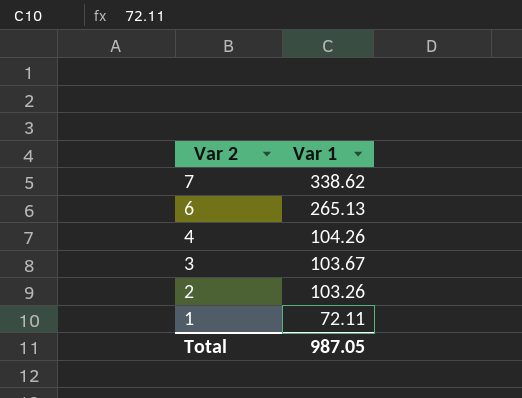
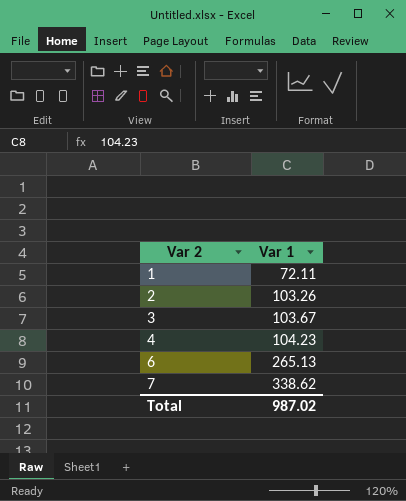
row order: Var 2 descending -> Var 2 ascending
4 | Var 1: 104.26 -> 104.23
Total | Var 1: 987.05 -> 987.02

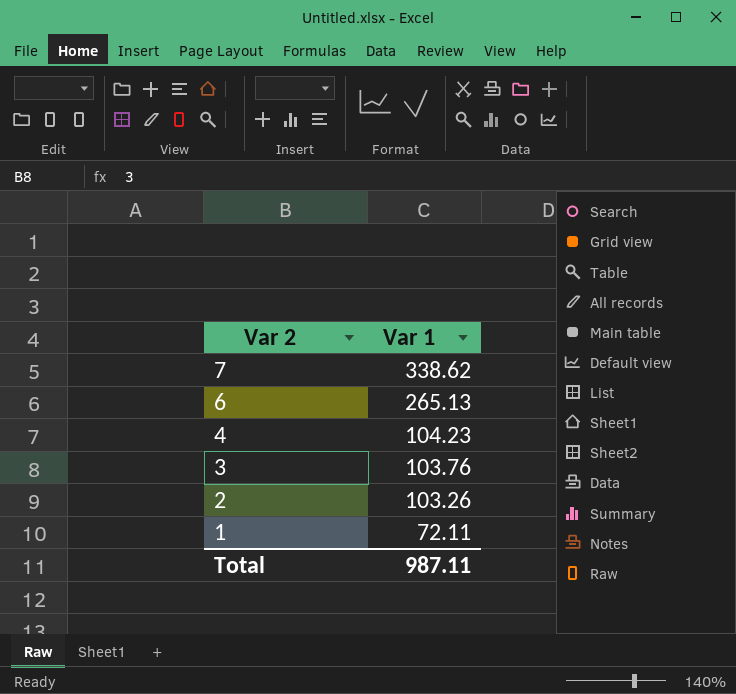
row order: Var 2 ascending -> Var 2 descending
3 | Var 1: 103.67 -> 103.76
Total | Var 1: 987.02 -> 987.11

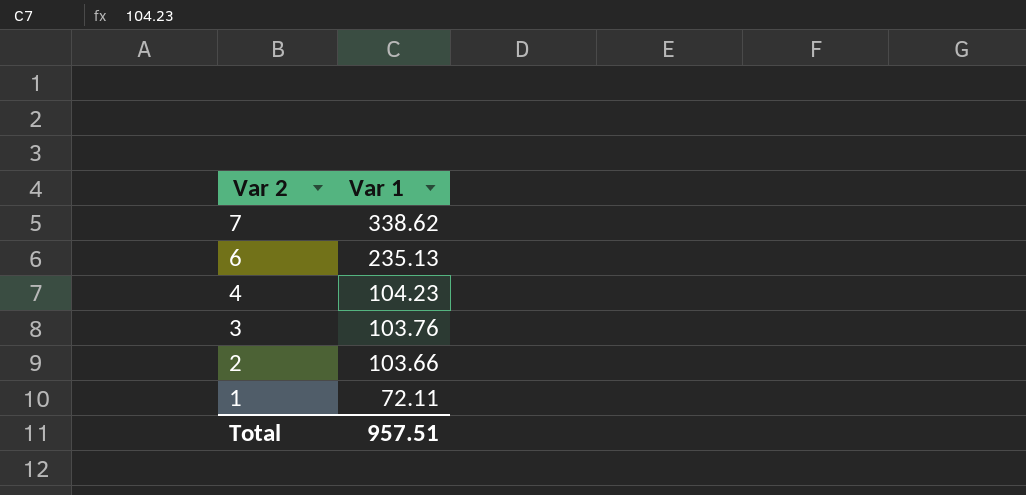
6 | Var 1: 265.13 -> 235.13
2 | Var 1: 103.26 -> 103.66
Total | Var 1: 987.11 -> 957.51

